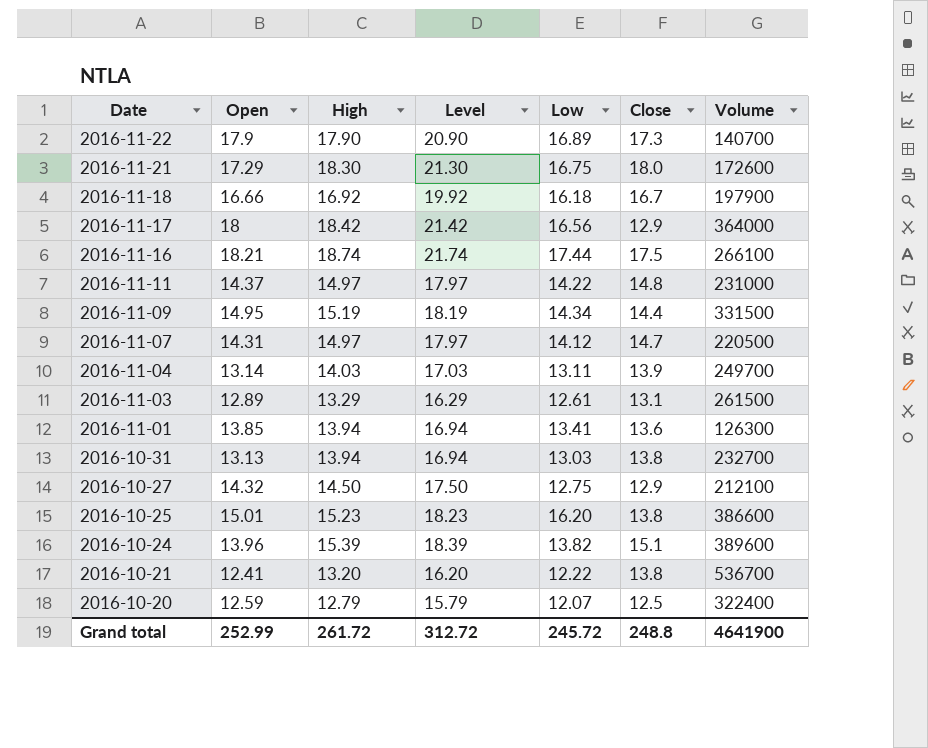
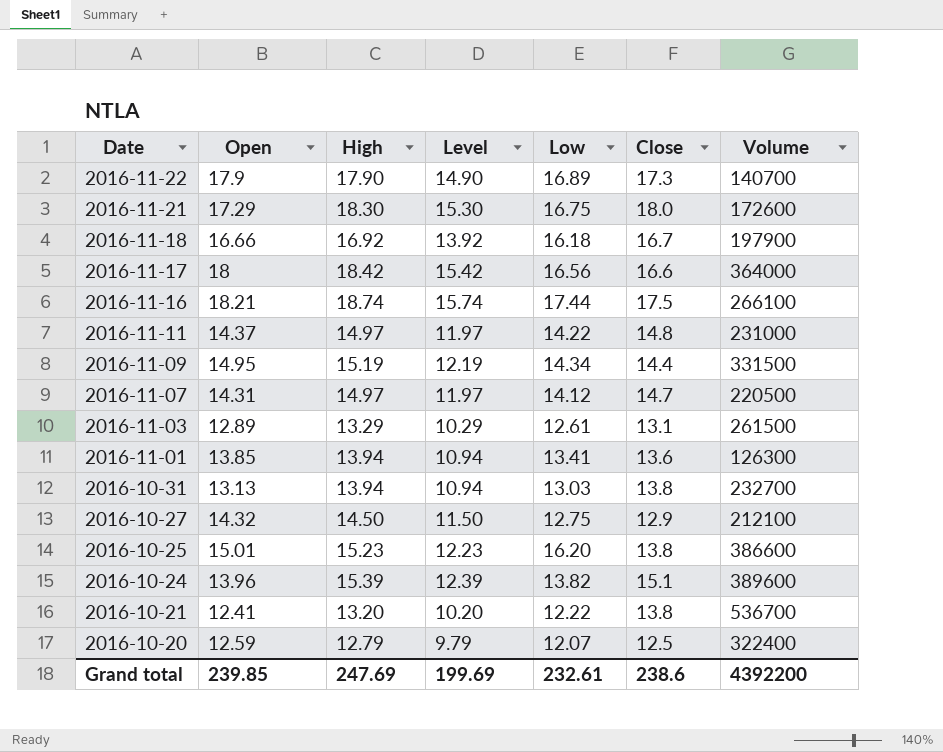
column Level | formula: [High] + 3 -> [High] - 3
row 2016-11-04: 13.14 | 14.03 | 17.03 | 13.11 | 13.9 | 249700 -> none
2016-11-17 | Close: 12.9 -> 16.6
Grand total | Open: 252.99 -> 239.85
Grand total | High: 261.72 -> 247.69
Grand total | Level: 312.72 -> 199.69
Grand total | Low: 245.72 -> 232.61
Grand total | Close: 248.8 -> 238.6
Grand total | Volume: 4641900 -> 4392200

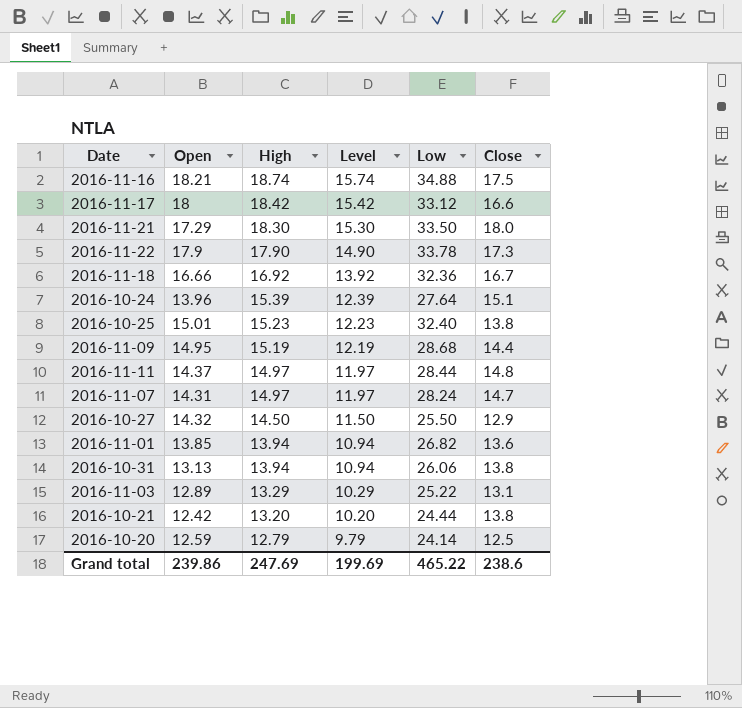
row order: Date descending -> High descending
column Volume | position: 7 -> none
2016-11-16 | Low: 17.44 -> 34.88
2016-11-17 | Low: 16.56 -> 33.12
2016-11-21 | Low: 16.75 -> 33.50
2016-11-22 | Low: 16.89 -> 33.78
2016-11-18 | Low: 16.18 -> 32.36
2016-10-24 | Low: 13.82 -> 27.64
2016-10-25 | Low: 16.20 -> 32.40
2016-11-09 | Low: 14.34 -> 28.68
2016-11-11 | Low: 14.22 -> 28.44
2016-11-07 | Low: 14.12 -> 28.24
2016-10-27 | Low: 12.75 -> 25.50
2016-11-01 | Low: 13.41 -> 26.82
2016-10-31 | Low: 13.03 -> 26.06
2016-11-03 | Low: 12.61 -> 25.22
2016-10-21 | Open: 12.41 -> 12.42
2016-10-21 | Low: 12.22 -> 24.44
2016-10-20 | Low: 12.07 -> 24.14
Grand total | Open: 239.85 -> 239.86
Grand total | Low: 232.61 -> 465.22

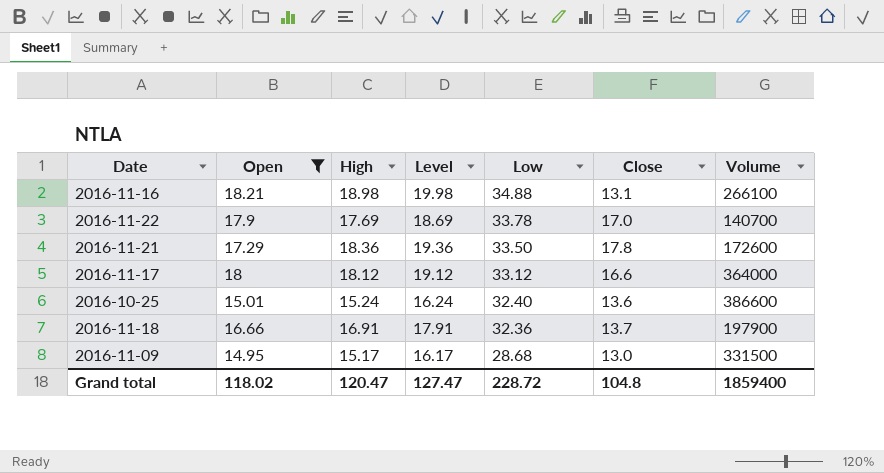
filter: none -> Open >= 14.95
row order: High descending -> Low descending
column Level | formula: [High] - 3 -> [High] + 1
column Volume | position: none -> 7
2016-11-16 | High: 18.74 -> 18.98
2016-11-16 | Close: 17.5 -> 13.1
2016-11-22 | High: 17.90 -> 17.69
2016-11-22 | Close: 17.3 -> 17.0
2016-11-21 | High: 18.30 -> 18.36
2016-11-21 | Close: 18.0 -> 17.8
2016-11-17 | High: 18.42 -> 18.12
2016-10-25 | High: 15.23 -> 15.24
2016-10-25 | Close: 13.8 -> 13.6
2016-11-18 | High: 16.92 -> 16.91
2016-11-18 | Close: 16.7 -> 13.7
2016-11-09 | High: 15.19 -> 15.17
2016-11-09 | Close: 14.4 -> 13.0
Grand total | Open: 239.86 -> 118.02
Grand total | High: 247.69 -> 120.47
Grand total | Level: 199.69 -> 127.47
Grand total | Low: 465.22 -> 228.72
Grand total | Close: 238.6 -> 104.8

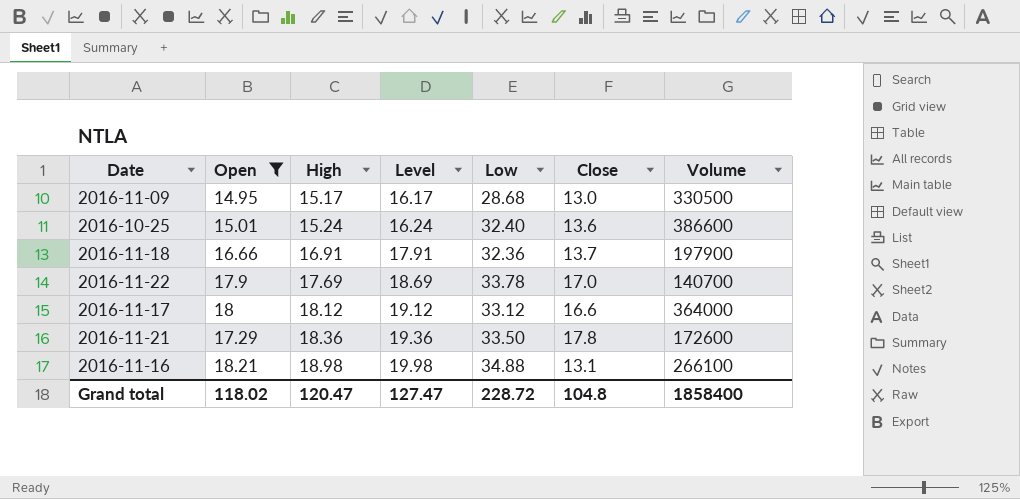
row order: Low descending -> High ascending
2016-11-09 | Volume: 331500 -> 330500
Grand total | Volume: 1859400 -> 1858400

